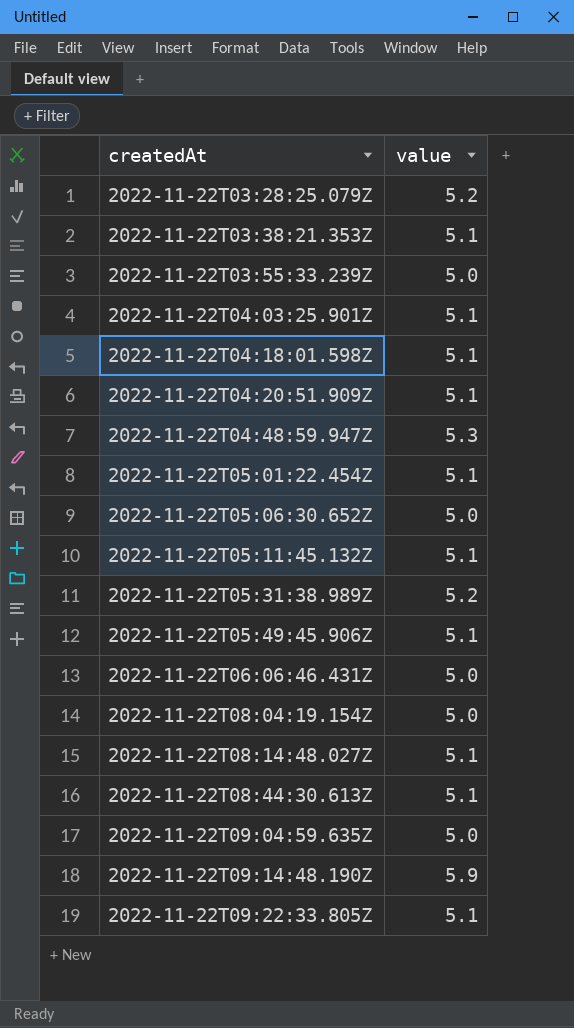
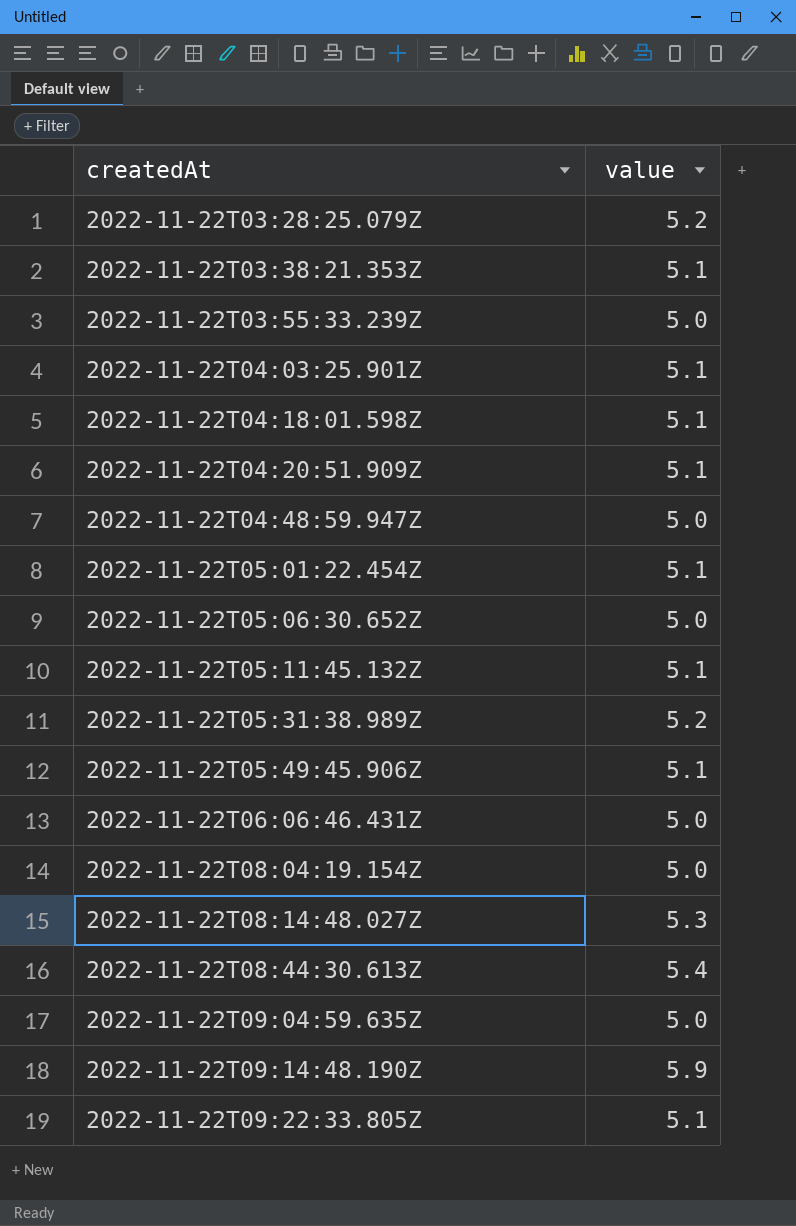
2022-11-22T04:48:59.947Z | value: 5.3 -> 5.0
2022-11-22T08:14:48.027Z | value: 5.1 -> 5.3
2022-11-22T08:44:30.613Z | value: 5.1 -> 5.4

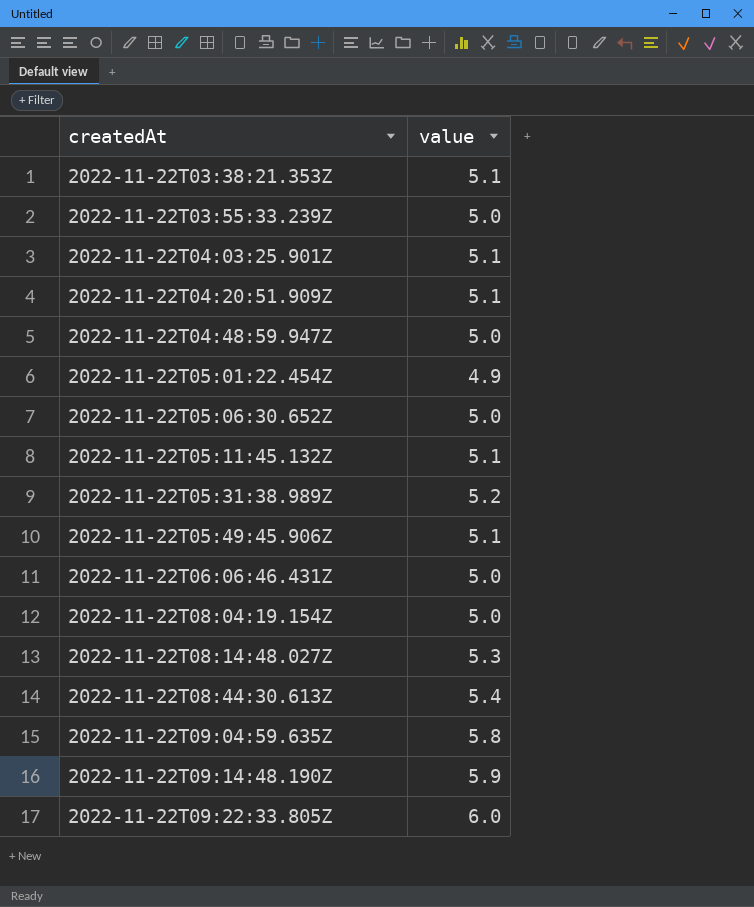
row 2022-11-22T03:28:25.079Z: 5.2 -> none
row 2022-11-22T04:18:01.598Z: 5.1 -> none
2022-11-22T05:01:22.454Z | value: 5.1 -> 4.9
2022-11-22T09:04:59.635Z | value: 5.0 -> 5.8
2022-11-22T09:22:33.805Z | value: 5.1 -> 6.0

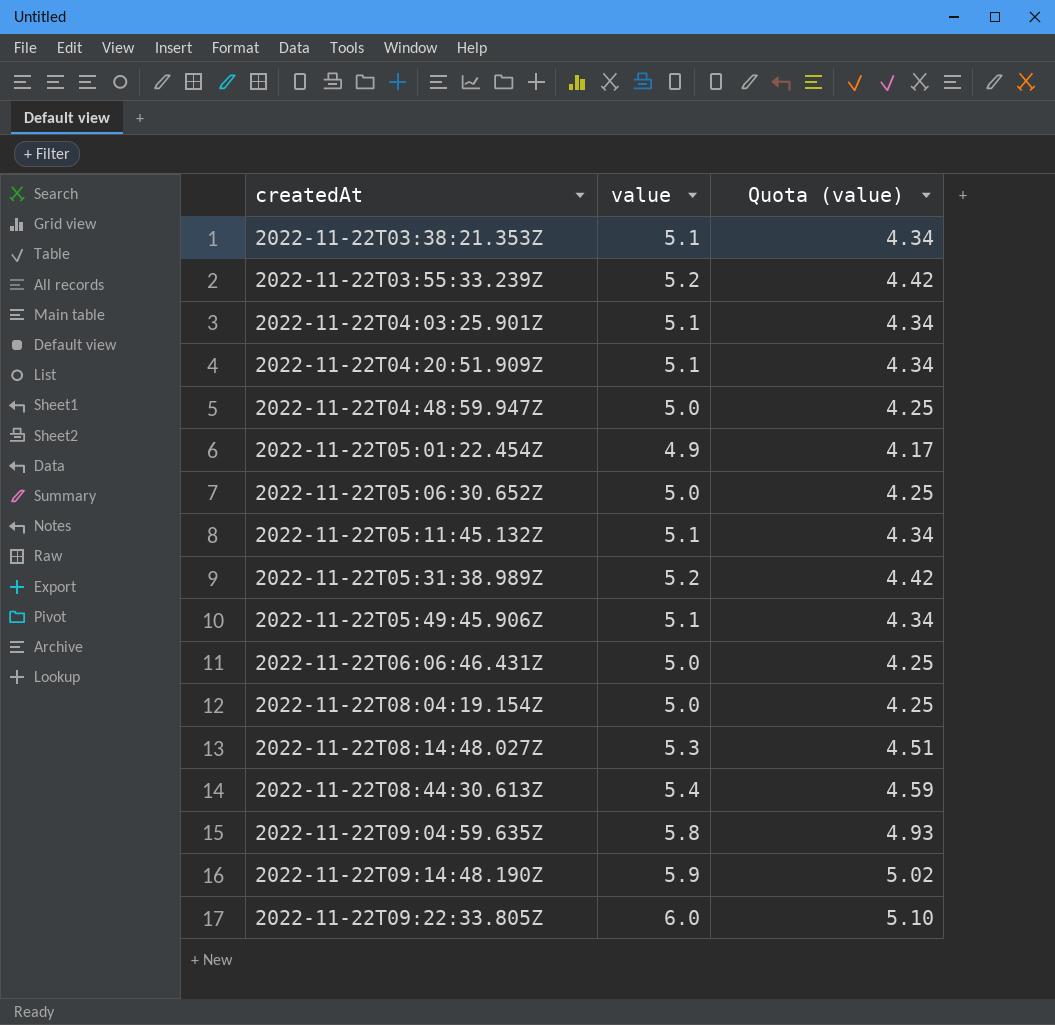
column Quota (value) | formula: none -> [value] * 0.85
2022-11-22T03:55:33.239Z | value: 5.0 -> 5.2

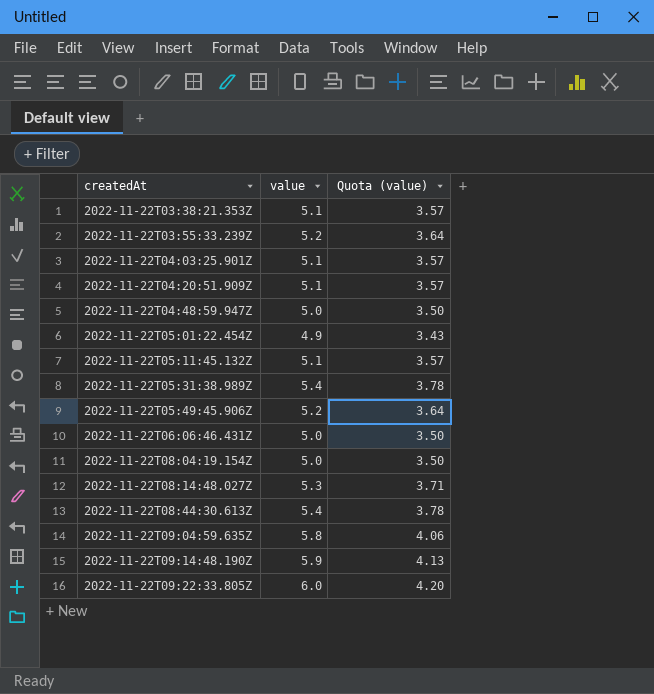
column Quota (value) | formula: [value] * 0.85 -> [value] * 0.7
row 2022-11-22T05:06:30.652Z: 5.0 | 4.25 -> none
2022-11-22T05:31:38.989Z | value: 5.2 -> 5.4
2022-11-22T05:49:45.906Z | value: 5.1 -> 5.2

